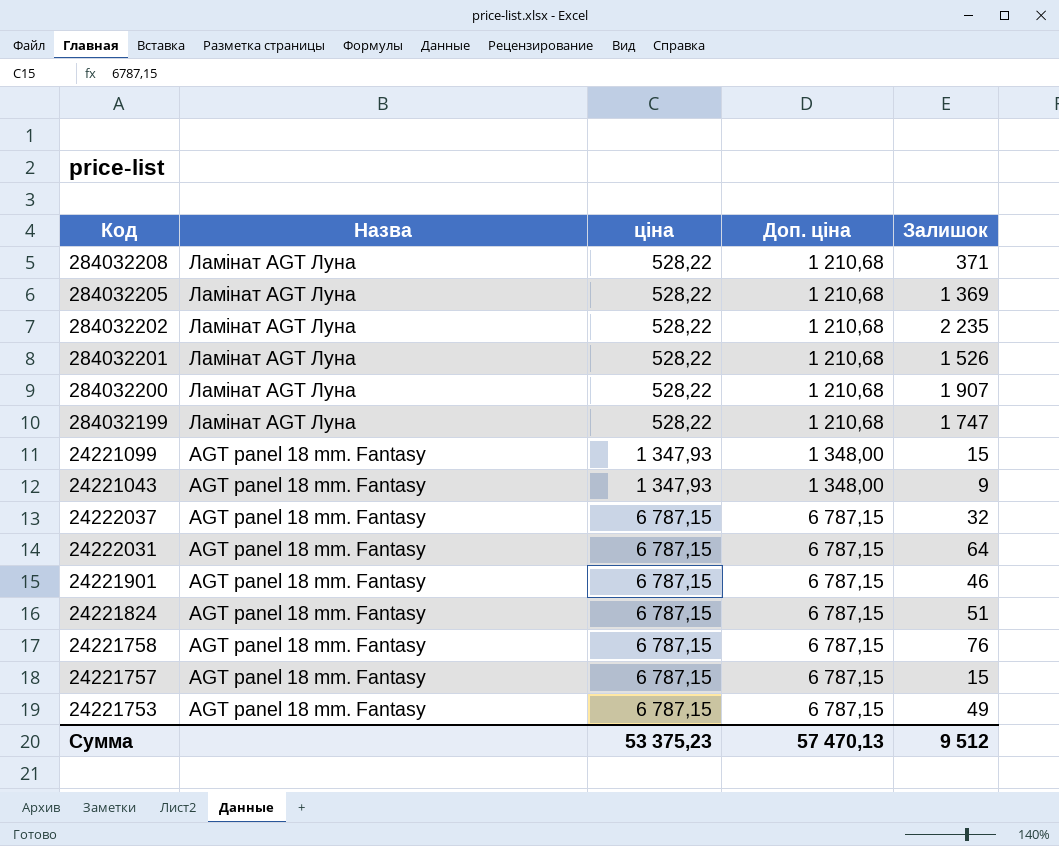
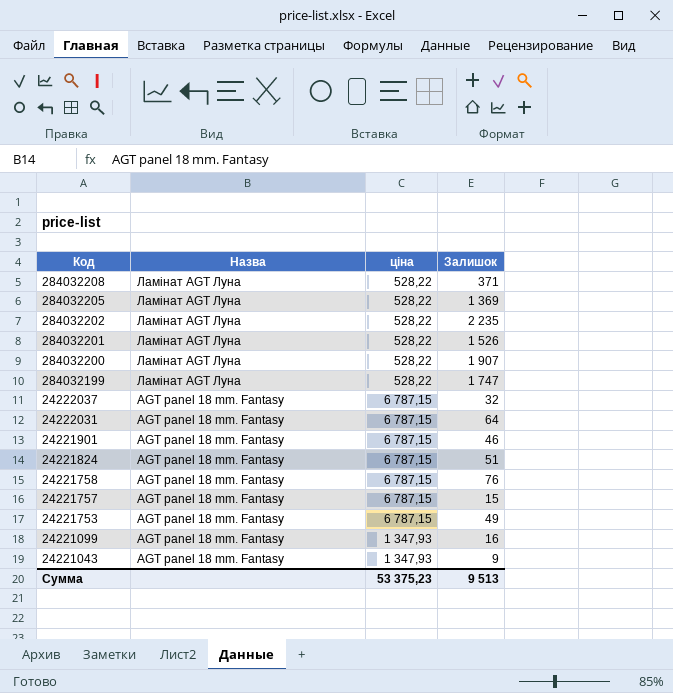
row order: Назва descending -> Код descending
column Доп. ціна | position: 4 -> none
24221099 | Залишок: 15 -> 16
Сумма | Залишок: 9 512 -> 9 513

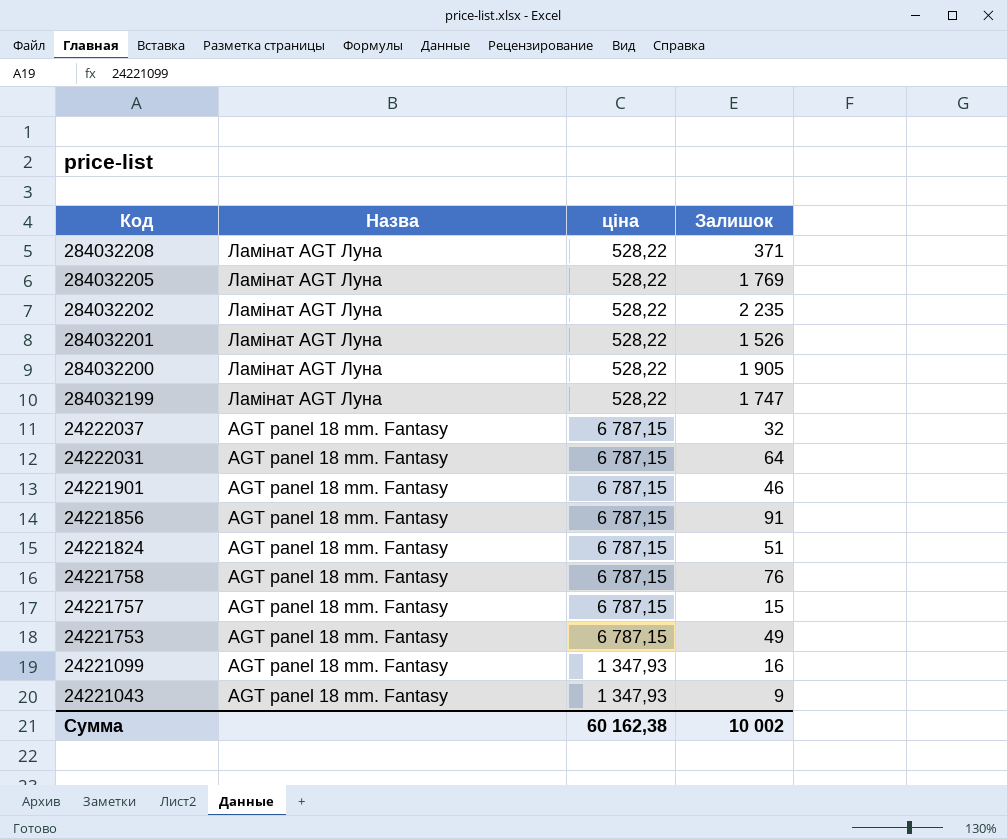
284032205 | Залишок: 1 369 -> 1 769
284032200 | Залишок: 1 907 -> 1 905
row 24221856: none -> AGT panel 18 mm. Fantasy | 6 787,15 | 91
Сумма | ціна: 53 375,23 -> 60 162,38
Сумма | Залишок: 9 513 -> 10 002

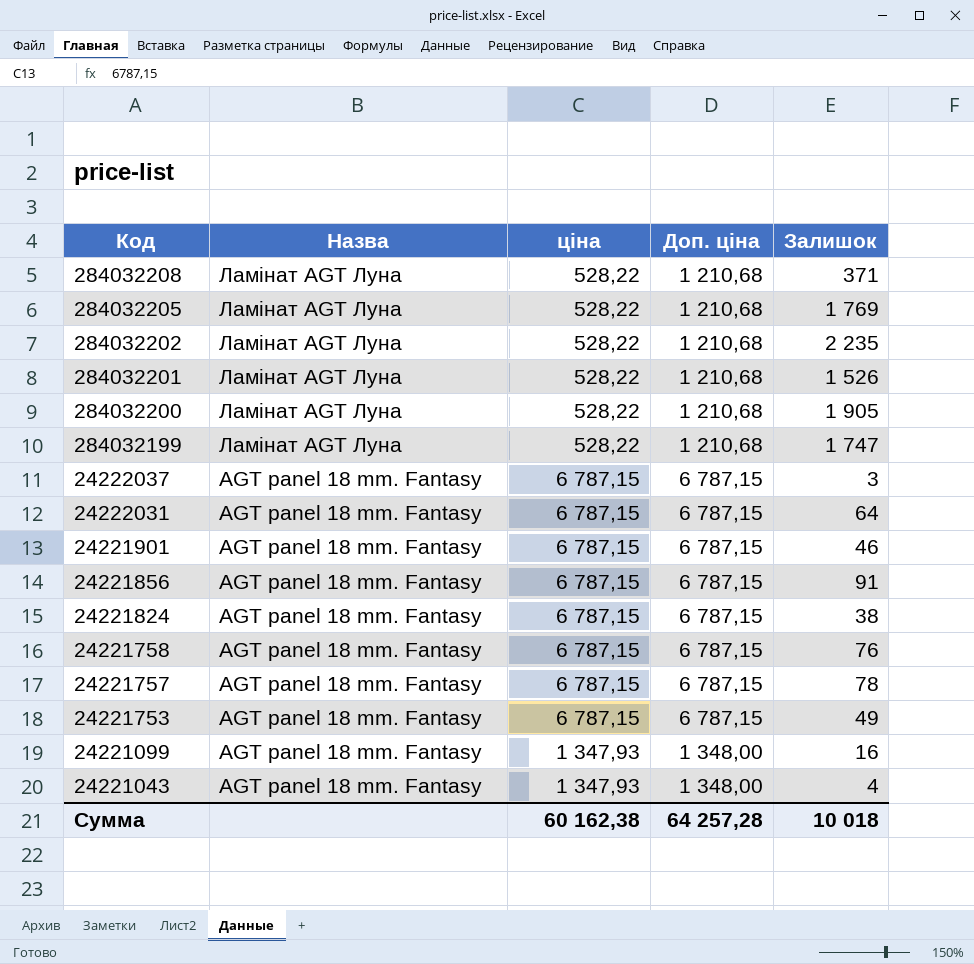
column Доп. ціна | position: none -> 4
24222037 | Залишок: 32 -> 3
24221824 | Залишок: 51 -> 38
24221757 | Залишок: 15 -> 78
24221043 | Залишок: 9 -> 4
Сумма | Залишок: 10 002 -> 10 018

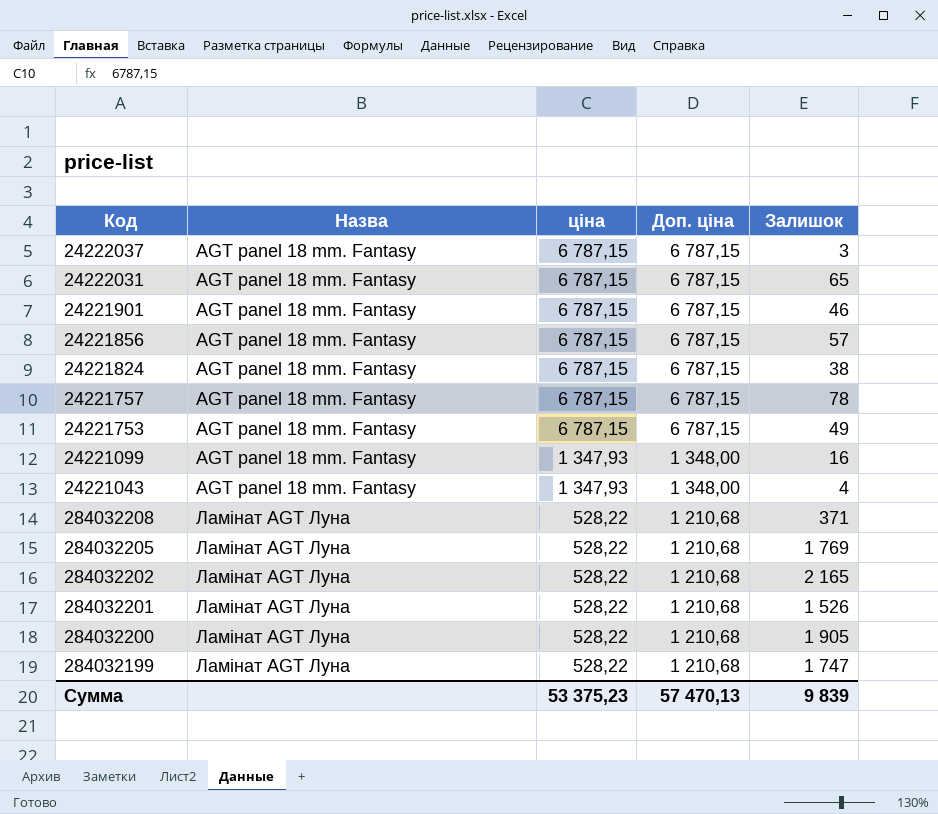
row order: Код descending -> Назва ascending
row 24221758: AGT panel 18 mm. Fantasy | 6 787,15 | 6 787,15 | 76 -> none
24222031 | Залишок: 64 -> 65
24221856 | Залишок: 91 -> 57
284032202 | Залишок: 2 235 -> 2 165
Сумма | ціна: 60 162,38 -> 53 375,23
Сумма | Доп. ціна: 64 257,28 -> 57 470,13
Сумма | Залишок: 10 018 -> 9 839

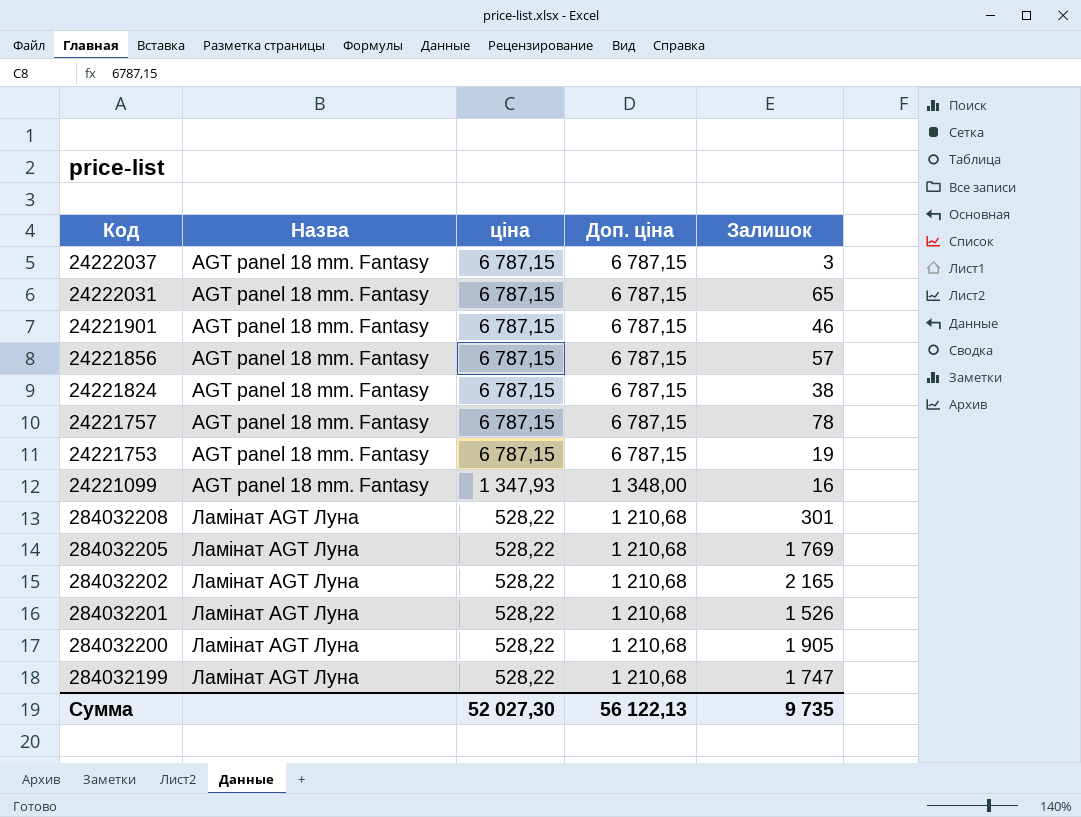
row 24221043: AGT panel 18 mm. Fantasy | 1 347,93 | 1 348,00 | 4 -> none
24221753 | Залишок: 49 -> 19
284032208 | Залишок: 371 -> 301
Сумма | ціна: 53 375,23 -> 52 027,30
Сумма | Доп. ціна: 57 470,13 -> 56 122,13
Сумма | Залишок: 9 839 -> 9 735

